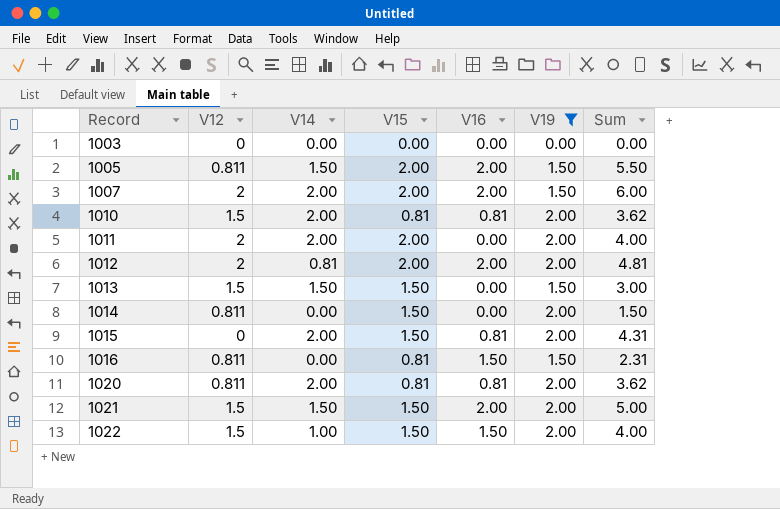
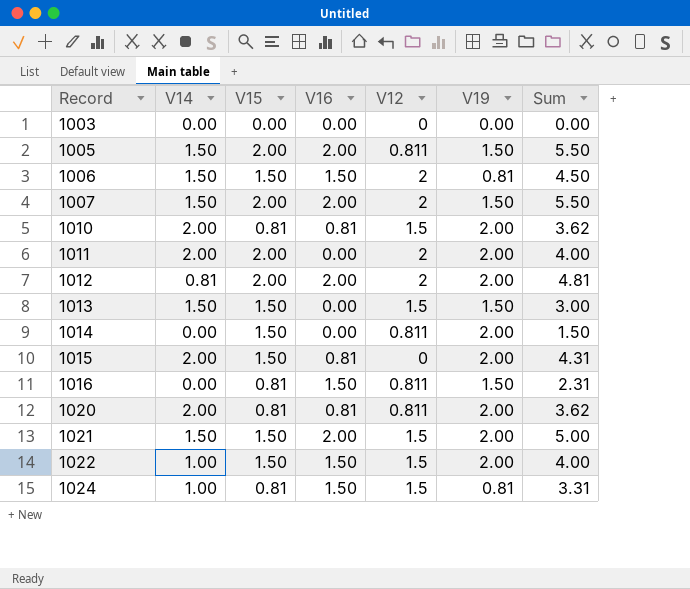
filter: V19 != 0.81 -> none
column V12 | position: 2 -> 5
1007 | V14: 2.00 -> 1.50
1007 | Sum: 6.00 -> 5.50

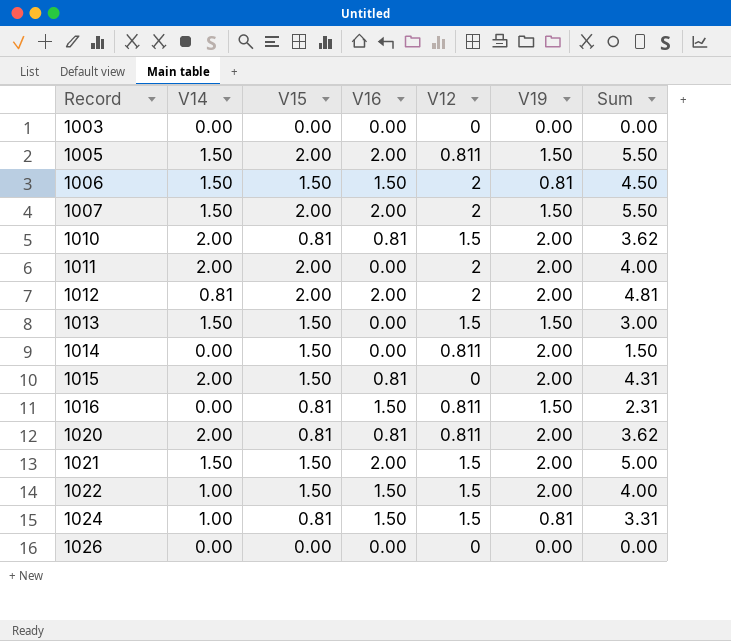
row 1026: none -> 0.00 | 0.00 | 0.00 | 0 | 0.00 | 0.00

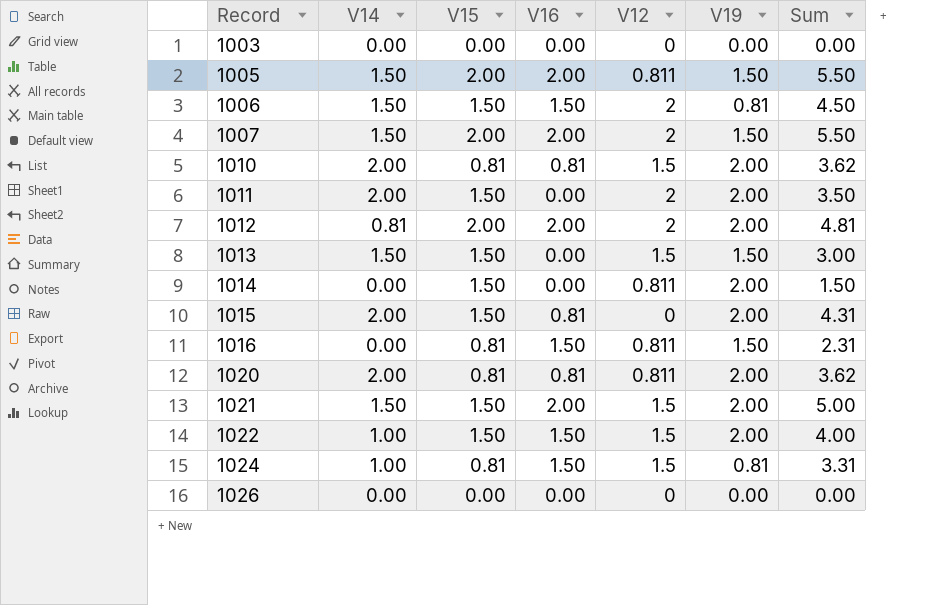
1011 | V15: 2.00 -> 1.50
1011 | Sum: 4.00 -> 3.50

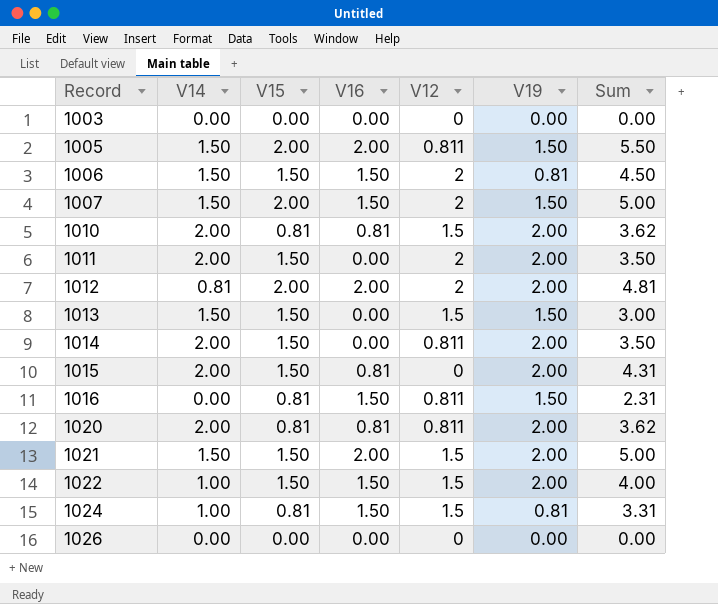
1007 | V16: 2.00 -> 1.50
1007 | Sum: 5.50 -> 5.00
1014 | V14: 0.00 -> 2.00
1014 | Sum: 1.50 -> 3.50

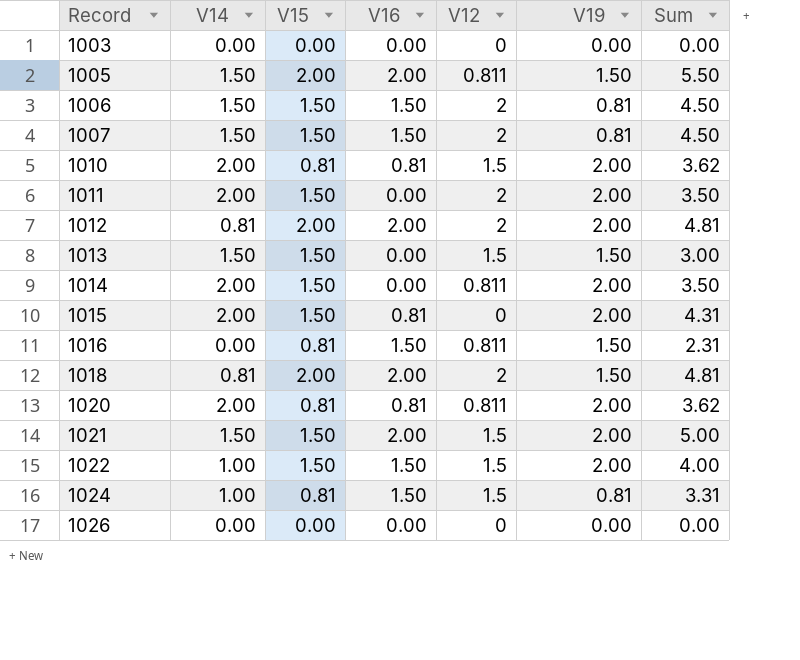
1007 | V15: 2.00 -> 1.50
1007 | V19: 1.50 -> 0.81
1007 | Sum: 5.00 -> 4.50
row 1018: none -> 0.81 | 2.00 | 2.00 | 2 | 1.50 | 4.81

